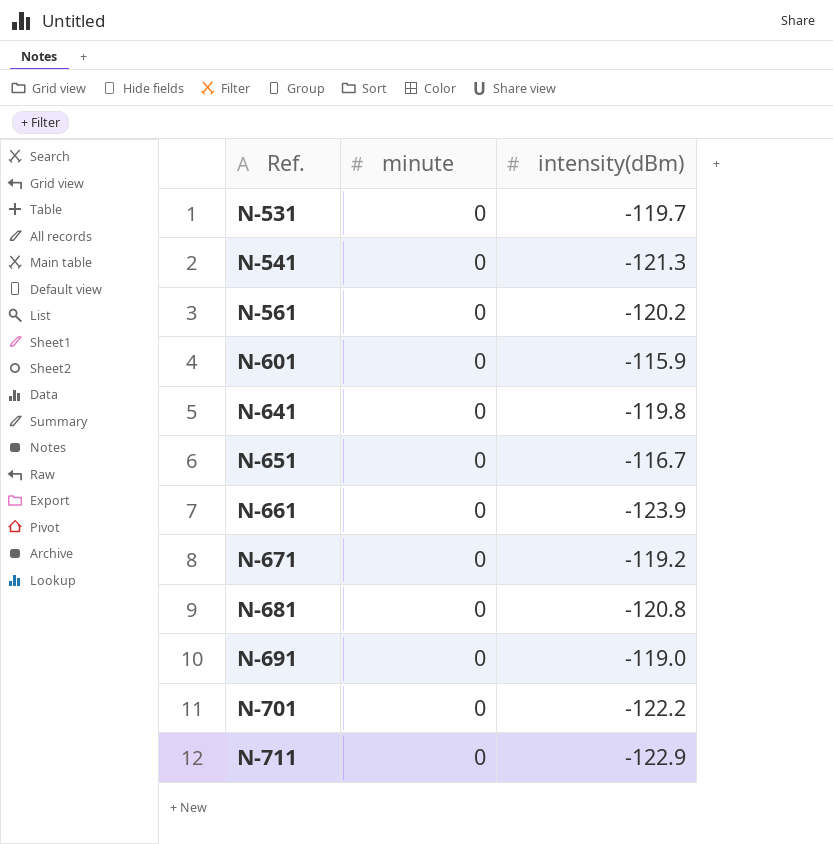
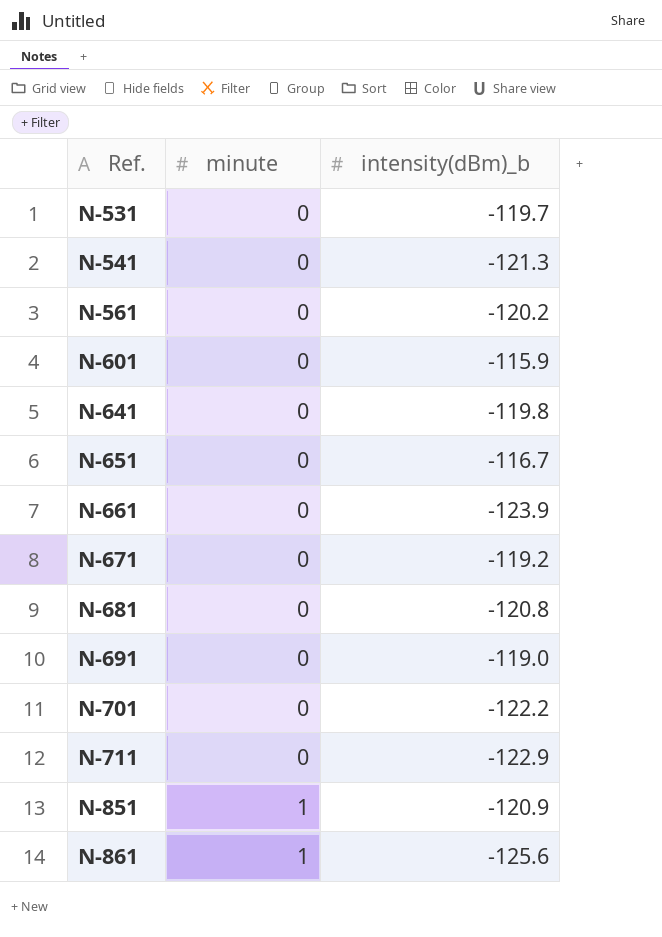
column name: intensity(dBm) -> intensity(dBm)_b
row N-851: none -> 1 | -120.9
row N-861: none -> 1 | -125.6

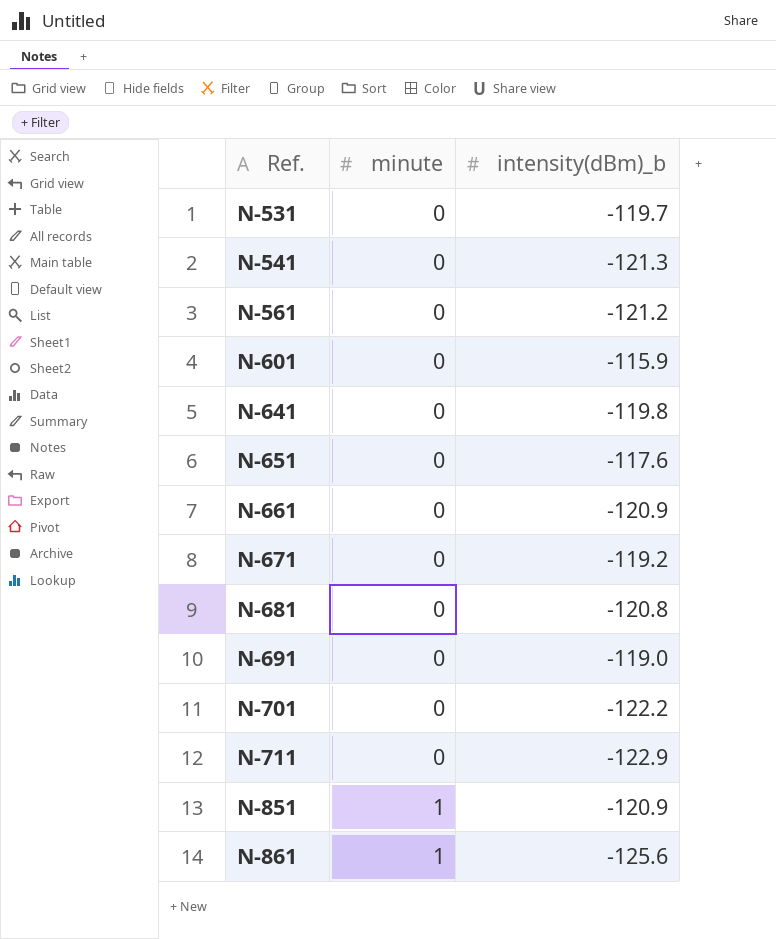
N-561 | intensity(dBm)_b: -120.2 -> -121.2
N-651 | intensity(dBm)_b: -116.7 -> -117.6
N-661 | intensity(dBm)_b: -123.9 -> -120.9

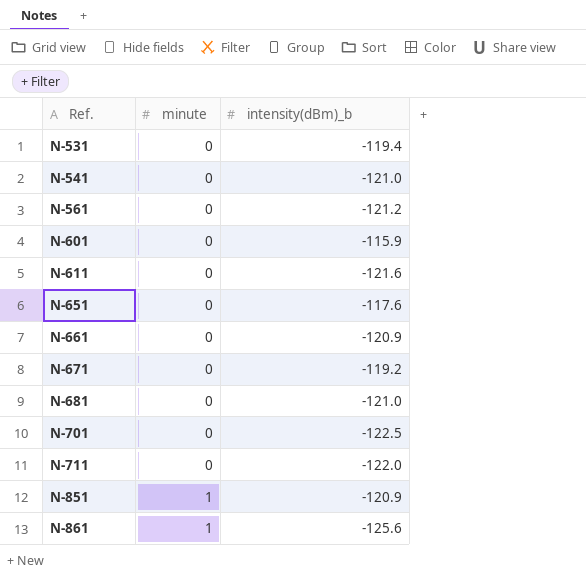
row N-641: 0 | -119.8 -> none
row N-691: 0 | -119.0 -> none
N-531 | intensity(dBm)_b: -119.7 -> -119.4
N-541 | intensity(dBm)_b: -121.3 -> -121.0
row N-611: none -> 0 | -121.6
N-681 | intensity(dBm)_b: -120.8 -> -121.0
N-701 | intensity(dBm)_b: -122.2 -> -122.5
N-711 | intensity(dBm)_b: -122.9 -> -122.0

